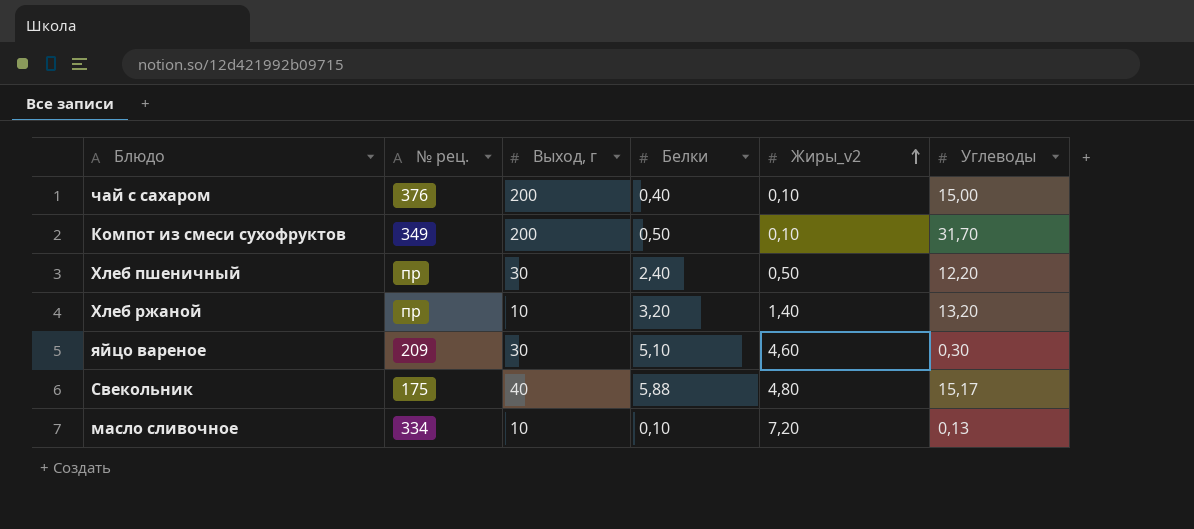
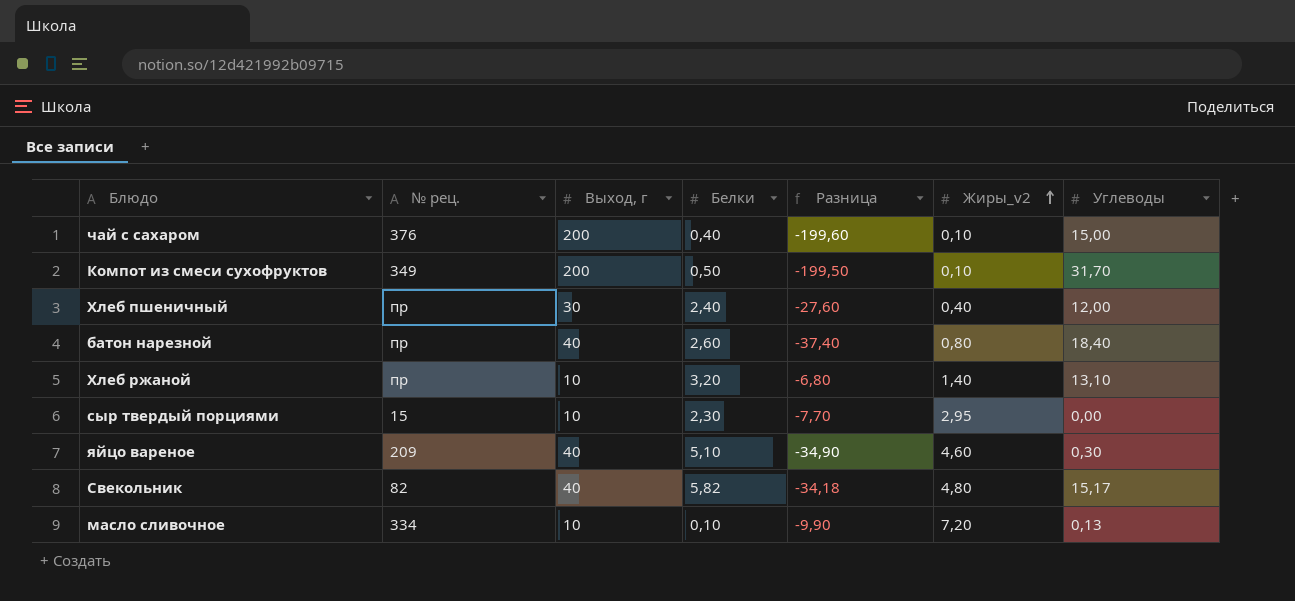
column Разница | formula: none -> [Белки] - [Выход, г]
Хлеб пшеничный | Жиры_v2: 0,50 -> 0,40
Хлеб пшеничный | Углеводы: 12,20 -> 12,00
row батон нарезной: none -> пр | 40 | 2,60 | -37,40 | 0,80 | 18,40
Хлеб ржаной | Углеводы: 13,20 -> 13,10
row сыр твердый порциями: none -> 15 | 10 | 2,30 | -7,70 | 2,95 | 0,00
яйцо вареное | Выход, г: 30 -> 40
Свекольник | № рец.: 175 -> 82
Свекольник | Белки: 5,88 -> 5,82

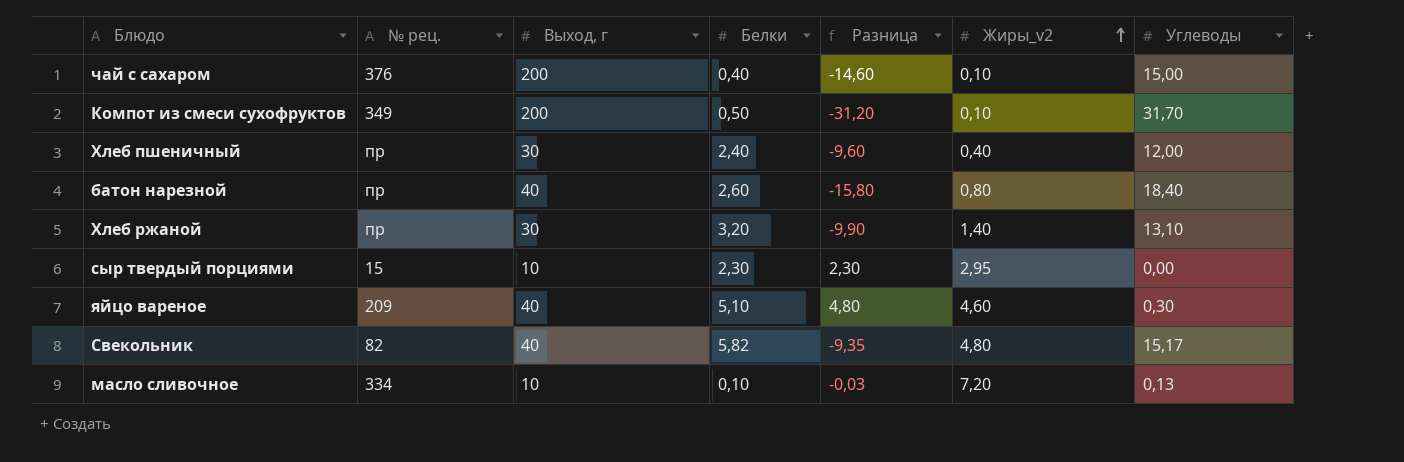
column Разница | formula: [Белки] - [Выход, г] -> [Белки] - [Углеводы]
Хлеб ржаной | Выход, г: 10 -> 30

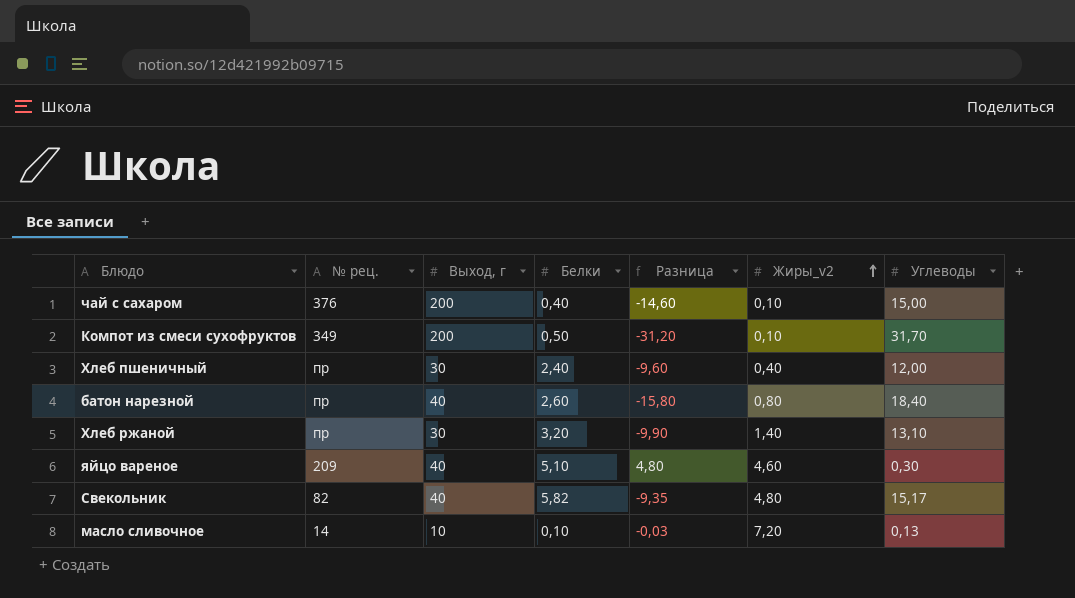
row сыр твердый порциями: 15 | 10 | 2,30 | 2,30 | 2,95 | 0,00 -> none
масло сливочное | № рец.: 334 -> 14

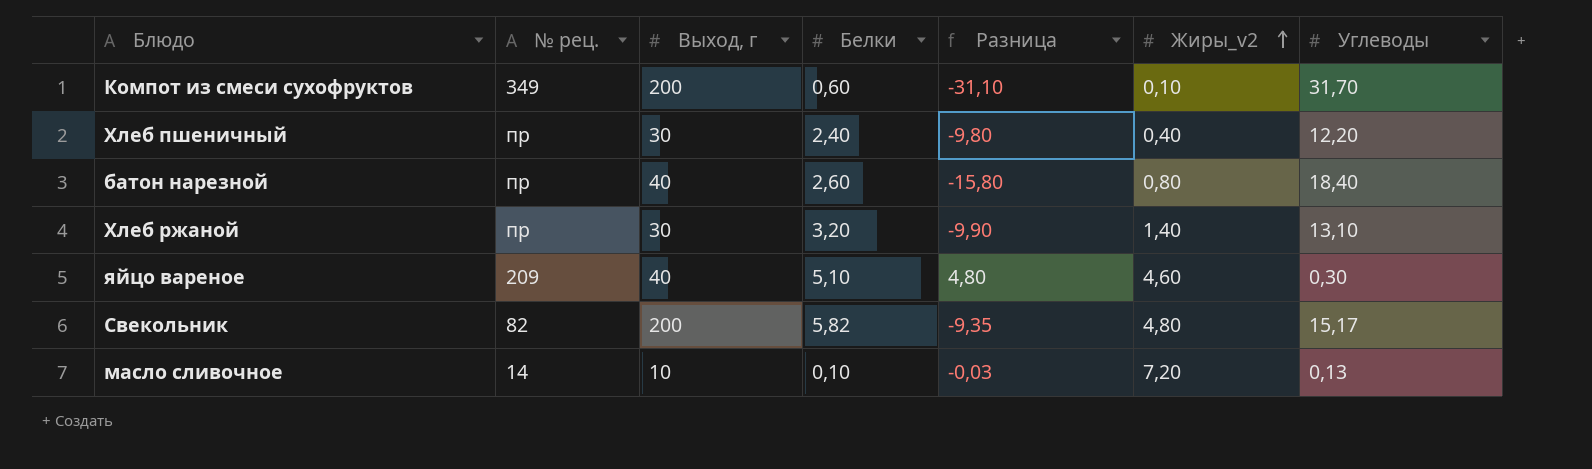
row чай с сахаром: 376 | 200 | 0,40 | -14,60 | 0,10 | 15,00 -> none
Компот из смеси сухофруктов | Белки: 0,50 -> 0,60
Компот из смеси сухофруктов | Разница: -31,20 -> -31,10
Хлеб пшеничный | Разница: -9,60 -> -9,80
Хлеб пшеничный | Углеводы: 12,00 -> 12,20
Свекольник | Выход, г: 40 -> 200

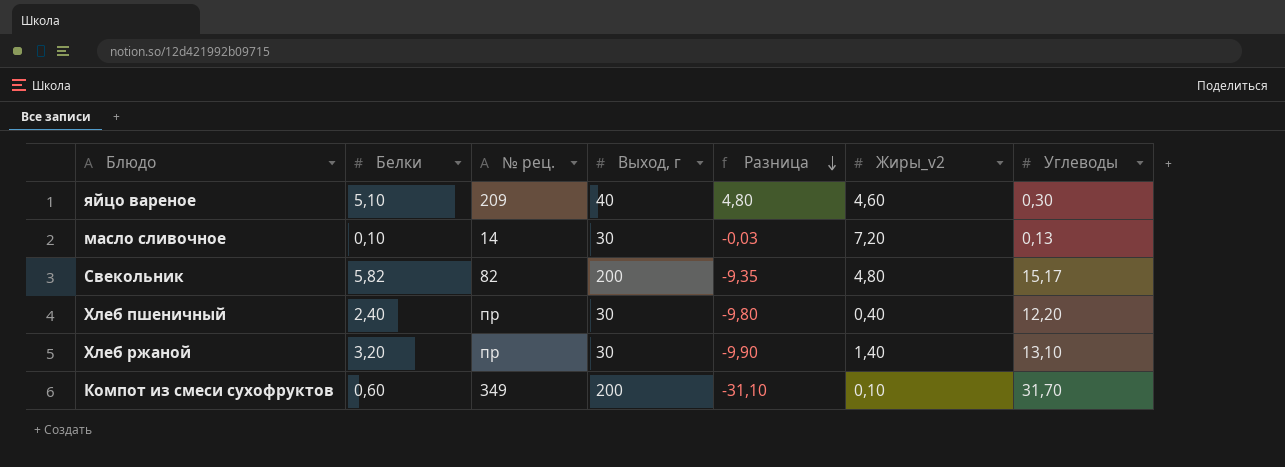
row order: Жиры_v2 ascending -> Разница descending
column Белки | position: 4 -> 2
row батон нарезной: пр | 40 | 2,60 | -15,80 | 0,80 | 18,40 -> none
масло сливочное | Выход, г: 10 -> 30

